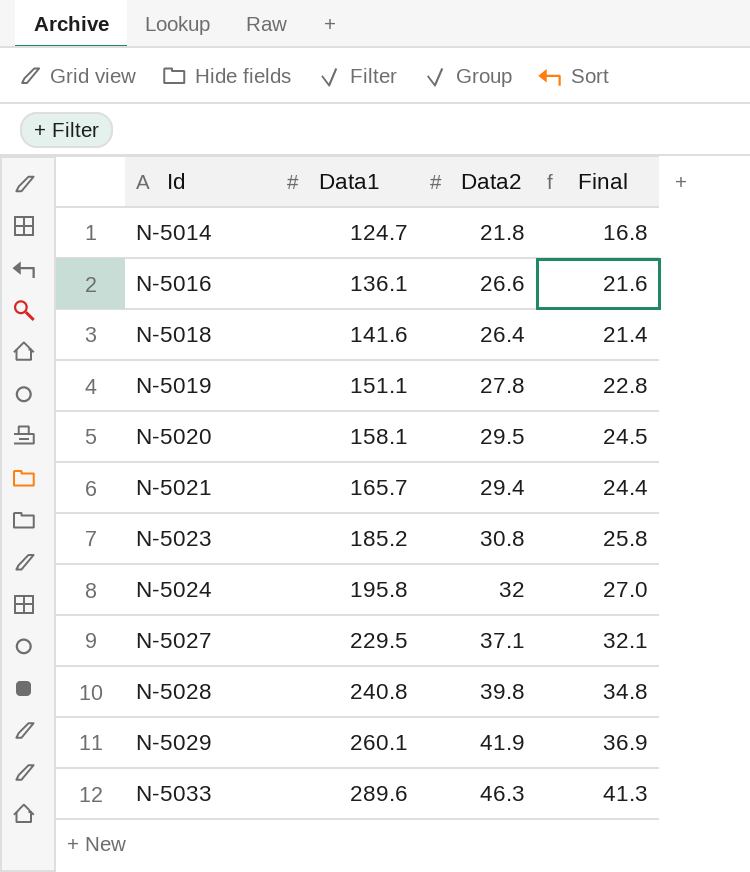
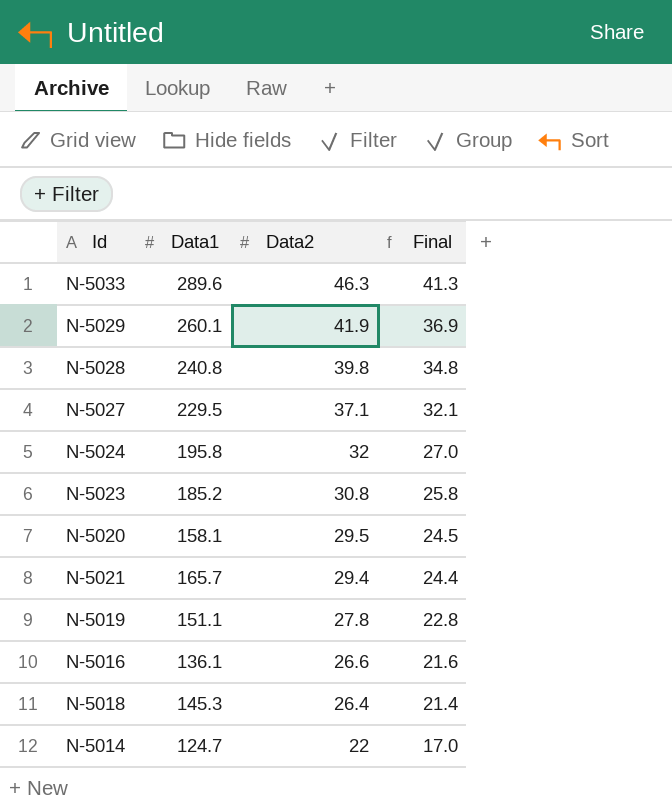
row order: Id ascending -> Data2 descending
N-5018 | Data1: 141.6 -> 145.3
N-5014 | Data2: 21.8 -> 22
N-5014 | Final: 16.8 -> 17.0

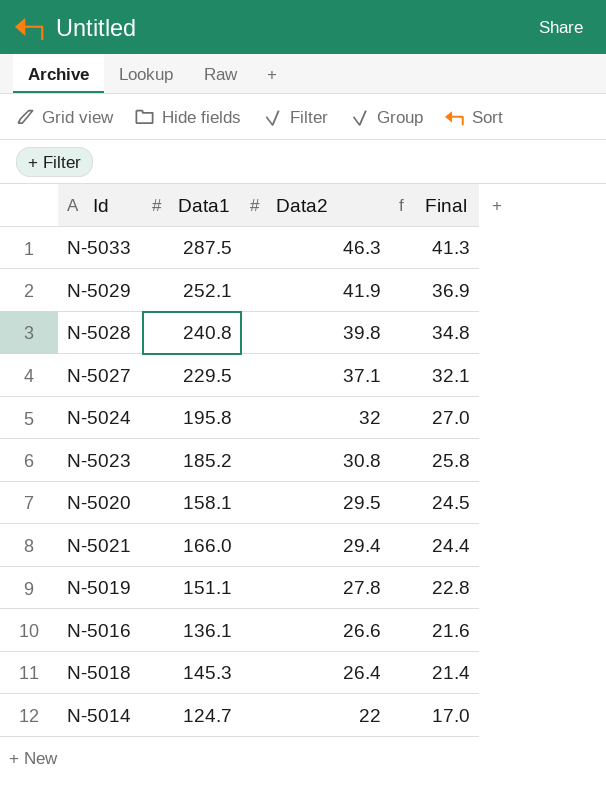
N-5033 | Data1: 289.6 -> 287.5
N-5029 | Data1: 260.1 -> 252.1
N-5021 | Data1: 165.7 -> 166.0

